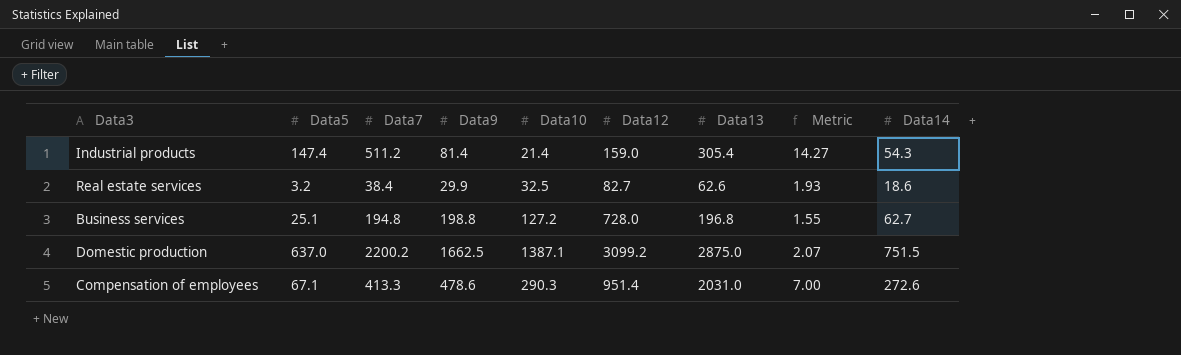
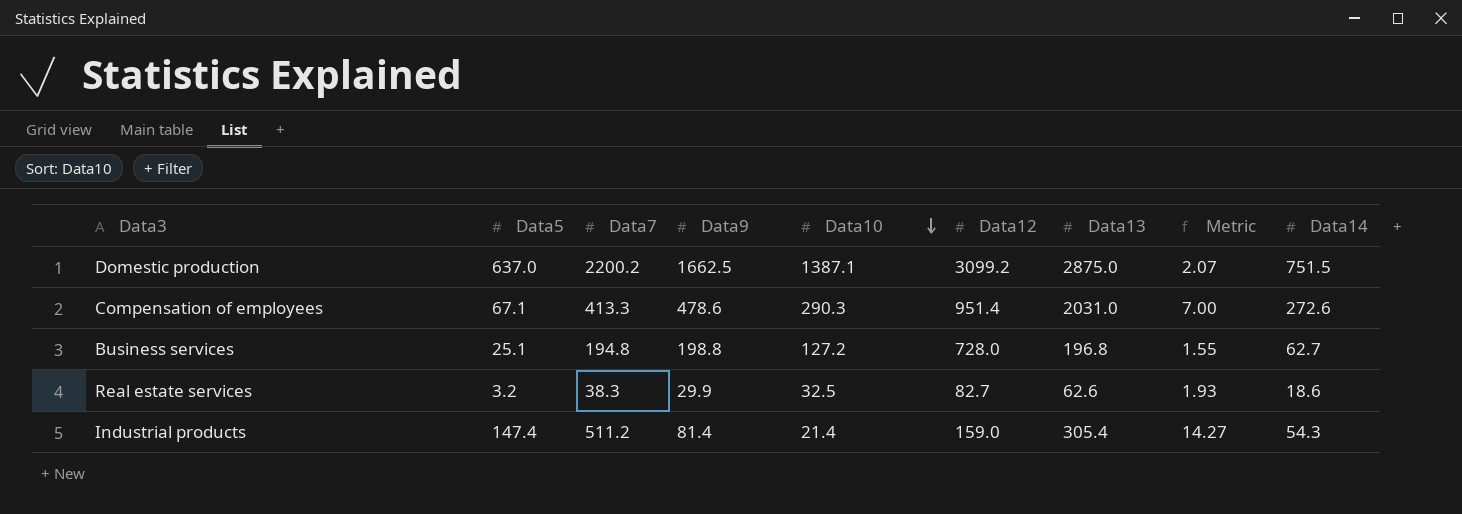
row order: none -> Data10 descending
Real estate services | Data7: 38.4 -> 38.3

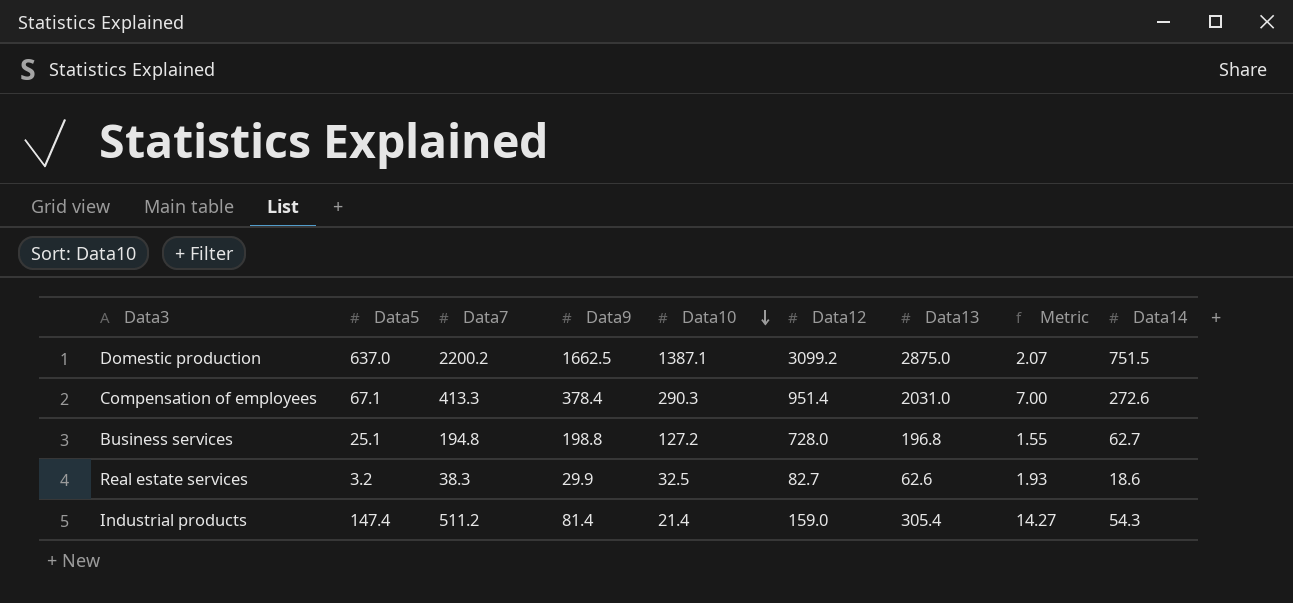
Compensation of employees | Data9: 478.6 -> 378.4

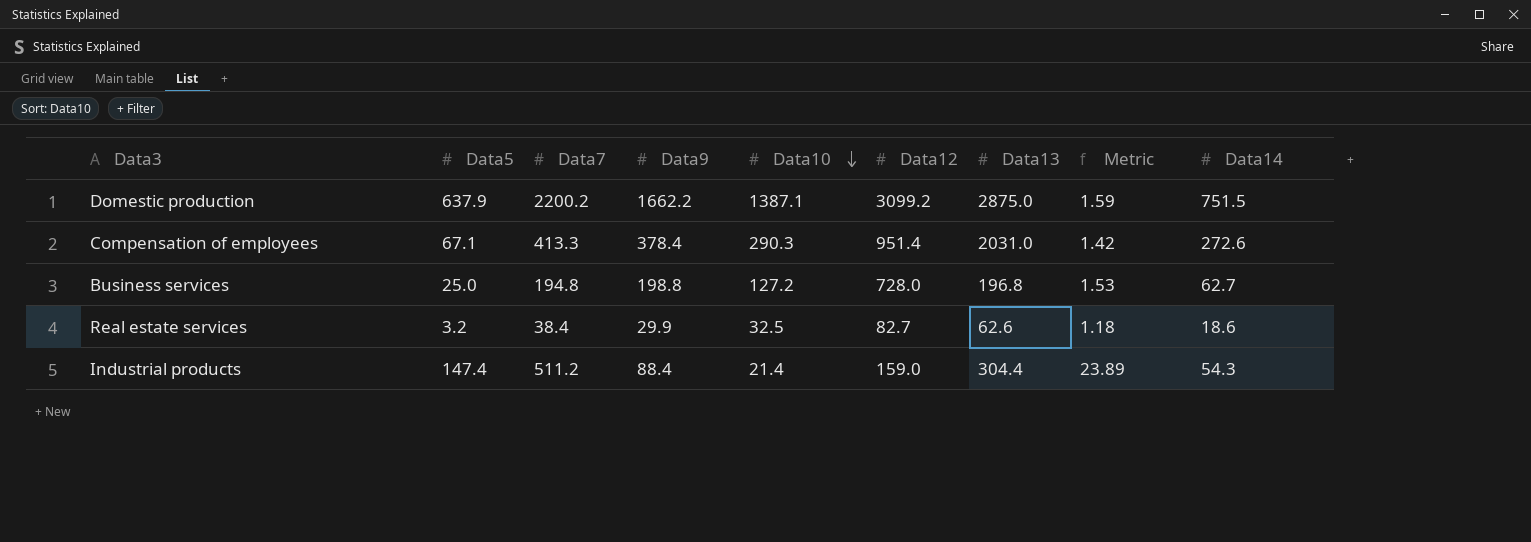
column Metric | formula: [Data13] / [Data10] -> [Data7] / [Data10]
Domestic production | Data5: 637.0 -> 637.9
Domestic production | Data9: 1662.5 -> 1662.2
Business services | Data5: 25.1 -> 25.0
Real estate services | Data7: 38.3 -> 38.4
Industrial products | Data9: 81.4 -> 88.4
Industrial products | Data13: 305.4 -> 304.4

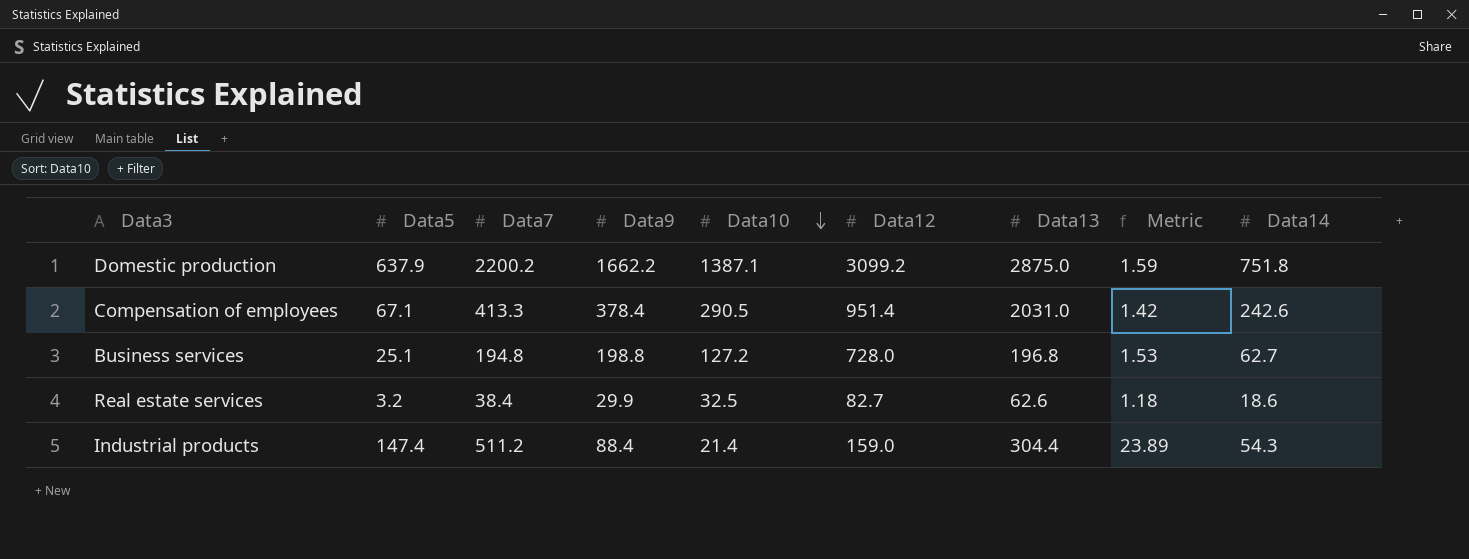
Domestic production | Data14: 751.5 -> 751.8
Compensation of employees | Data10: 290.3 -> 290.5
Compensation of employees | Data14: 272.6 -> 242.6
Business services | Data5: 25.0 -> 25.1

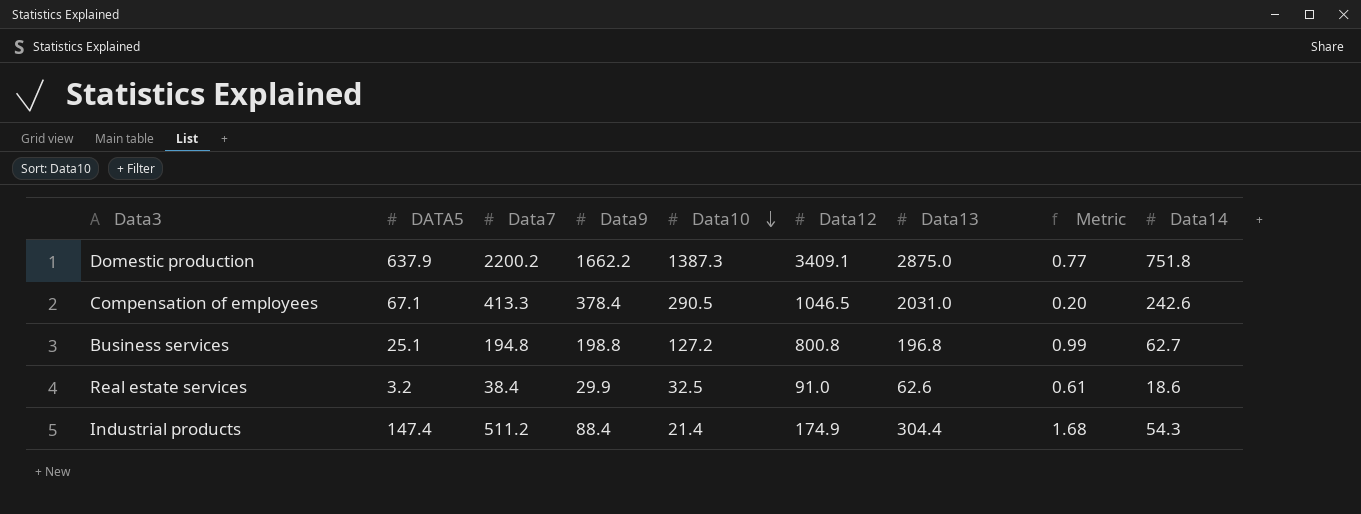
column name: Data5 -> DATA5
column Metric | formula: [Data7] / [Data10] -> [Data7] / [Data13]
Domestic production | Data10: 1387.1 -> 1387.3
Domestic production | Data12: 3099.2 -> 3409.1
Compensation of employees | Data12: 951.4 -> 1046.5
Business services | Data12: 728.0 -> 800.8
Real estate services | Data12: 82.7 -> 91.0
Industrial products | Data12: 159.0 -> 174.9

